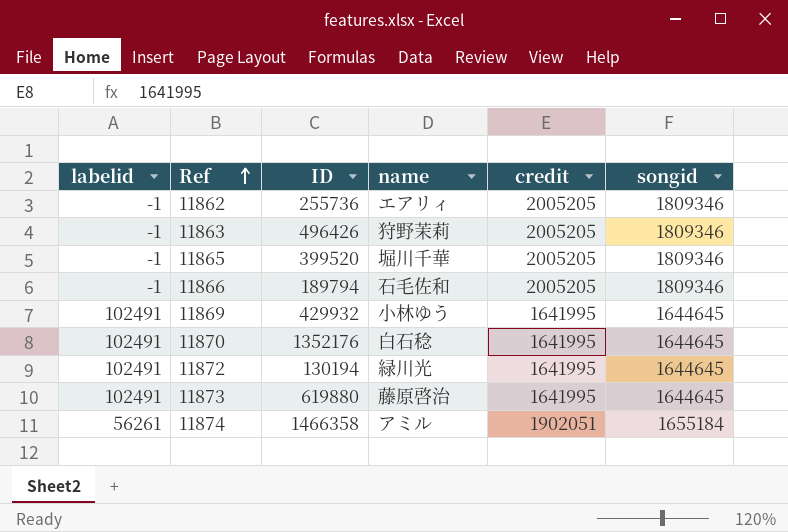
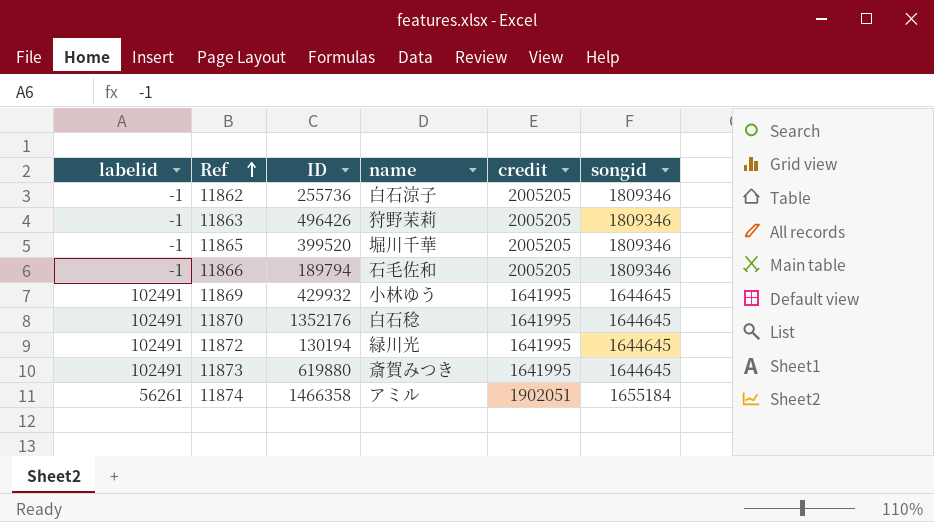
11862 | name: エアリィ -> 白石涼子
11873 | name: 藤原啓治 -> 斎賀みつき

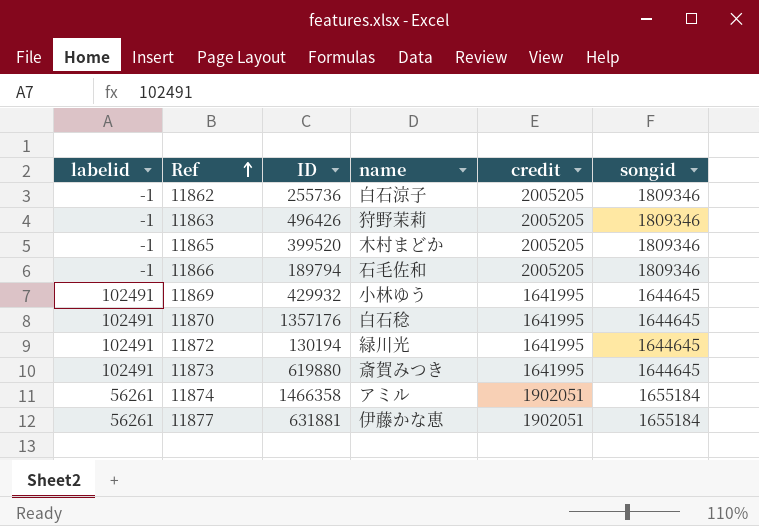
11865 | name: 堀川千華 -> 木村まどか
11870 | ID: 1352176 -> 1357176
row 11877: none -> 56261 | 631881 | 伊藤かな恵 | 1902051 | 1655184

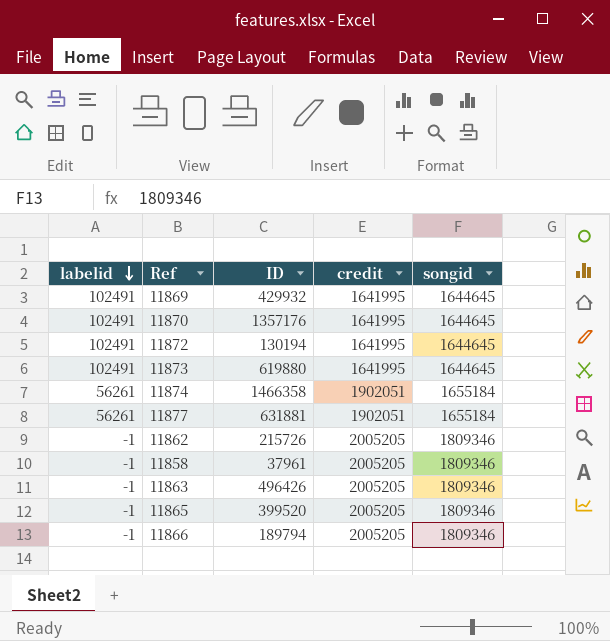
row order: Ref ascending -> labelid descending
column name | position: 4 -> none
11862 | ID: 255736 -> 215726
row 11858: none -> -1 | 37961 | 2005205 | 1809346

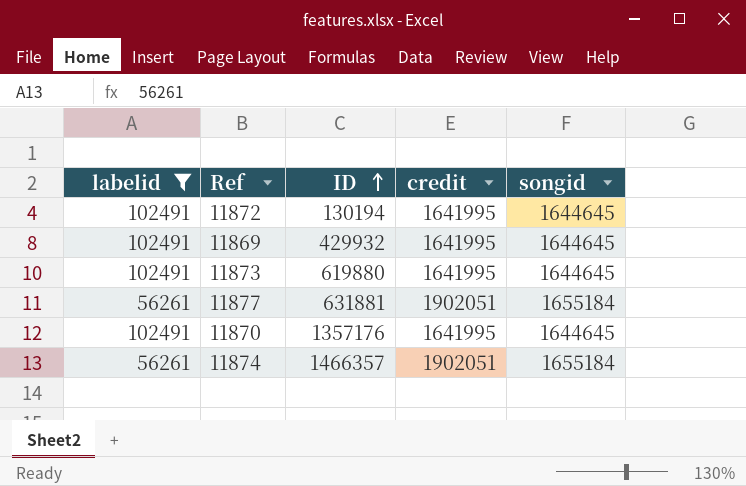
filter: none -> labelid != -1
row order: labelid descending -> ID ascending
11874 | ID: 1466358 -> 1466357

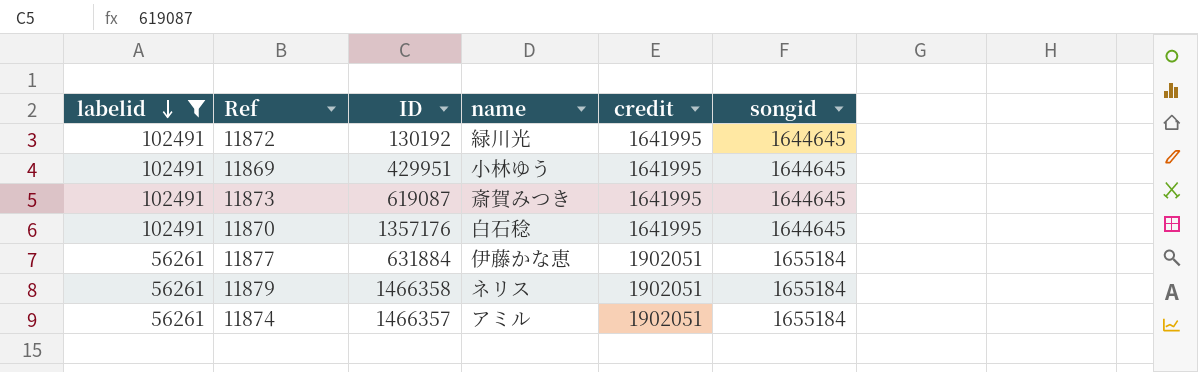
row order: ID ascending -> labelid descending
column name | position: none -> 4
11872 | ID: 130194 -> 130192
11869 | ID: 429932 -> 429951
11873 | ID: 619880 -> 619087
11877 | ID: 631881 -> 631884
row 11879: none -> 56261 | 1466358 | ネリス | 1902051 | 1655184

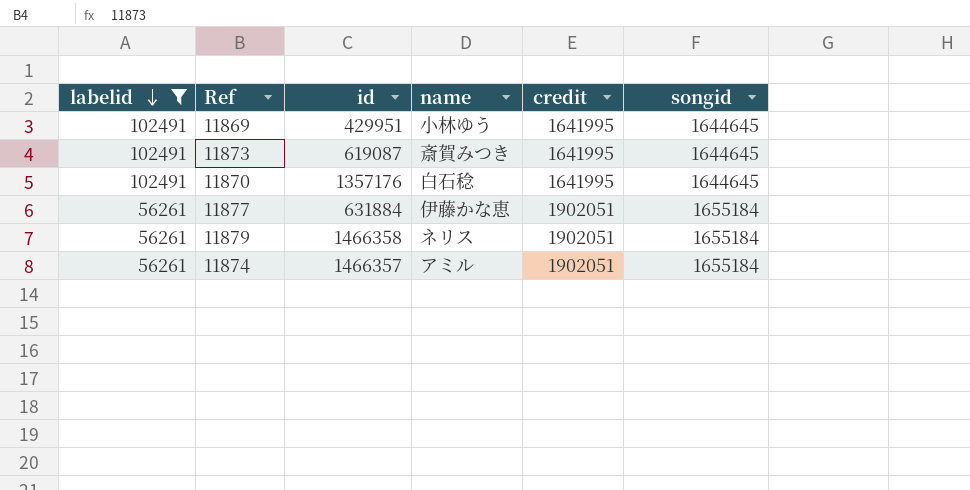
column name: ID -> id
row 11872: 102491 | 130192 | 緑川光 | 1641995 | 1644645 -> none

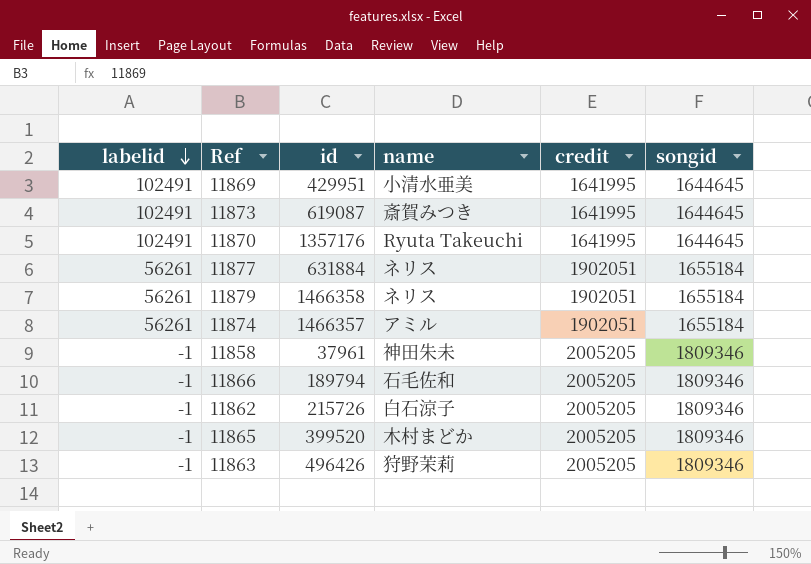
filter: labelid != -1 -> none
11869 | name: 小林ゆう -> 小清水亜美
11870 | name: 白石稔 -> Ryuta Takeuchi
11877 | name: 伊藤かな恵 -> ネリス

